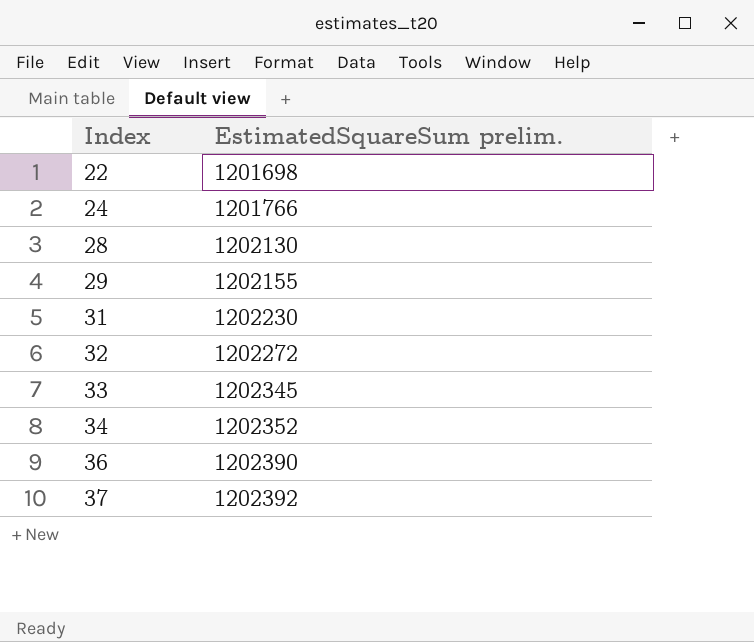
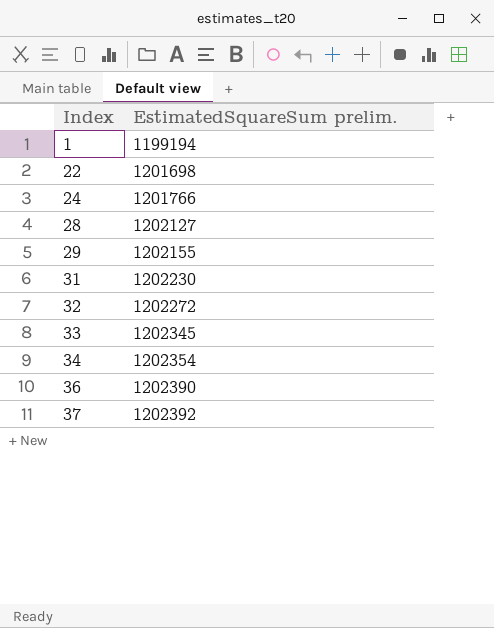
row 1: none -> 1199194
28 | EstimatedSquareSum prelim.: 1202130 -> 1202127
34 | EstimatedSquareSum prelim.: 1202352 -> 1202354

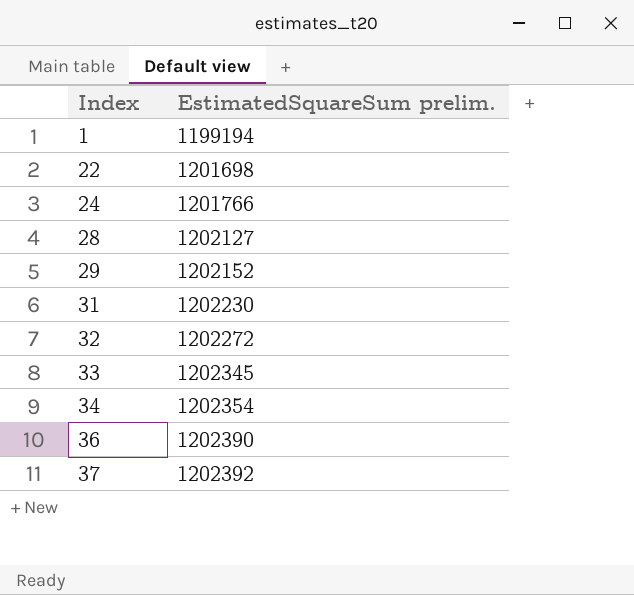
29 | EstimatedSquareSum prelim.: 1202155 -> 1202152

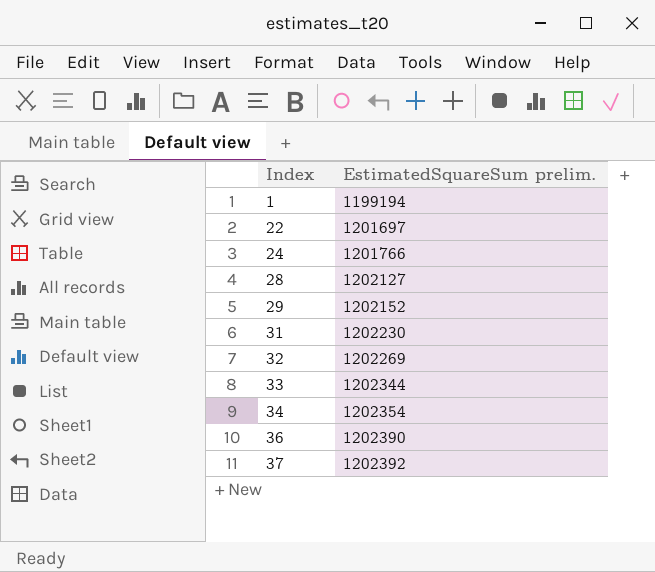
22 | EstimatedSquareSum prelim.: 1201698 -> 1201697
32 | EstimatedSquareSum prelim.: 1202272 -> 1202269
33 | EstimatedSquareSum prelim.: 1202345 -> 1202344

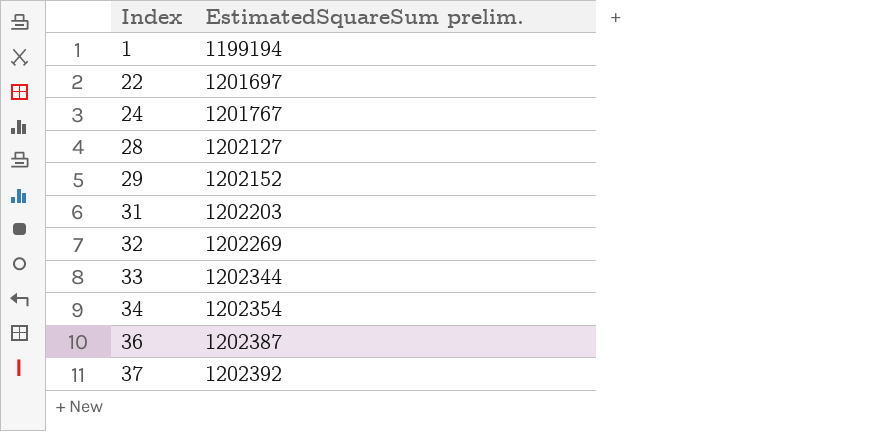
24 | EstimatedSquareSum prelim.: 1201766 -> 1201767
31 | EstimatedSquareSum prelim.: 1202230 -> 1202203
36 | EstimatedSquareSum prelim.: 1202390 -> 1202387

